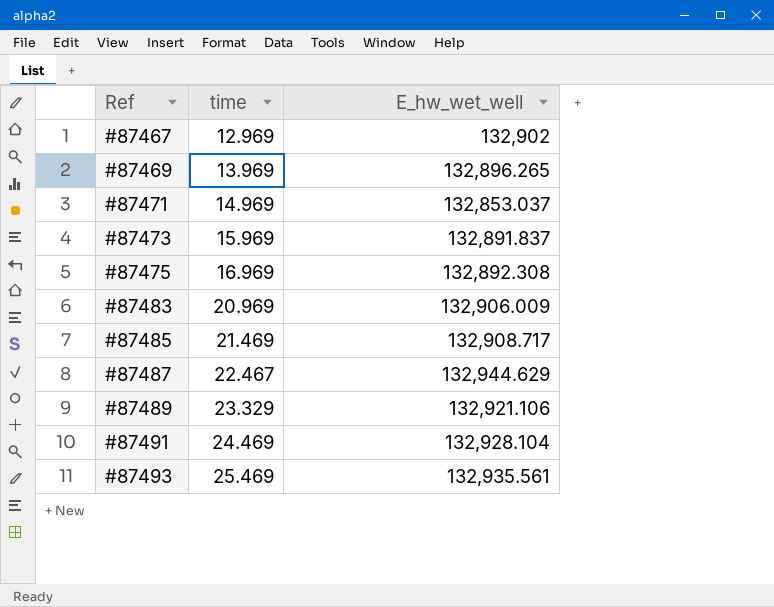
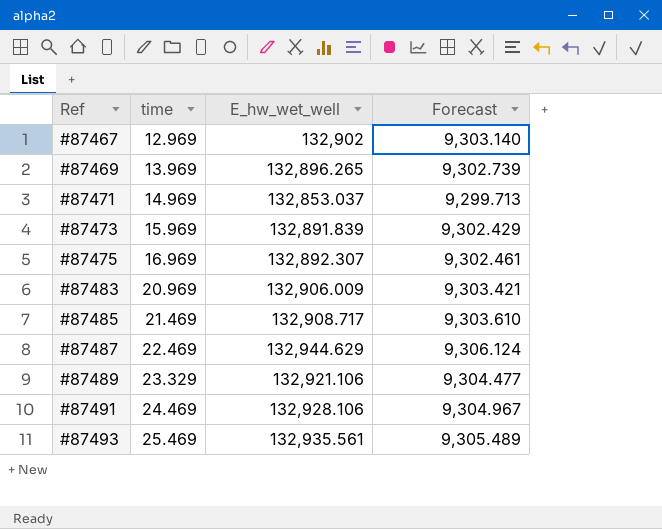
column Forecast | formula: none -> [E_hw_wet_well] * 0.07
#87473 | E_hw_wet_well: 132,891.837 -> 132,891.839
#87475 | E_hw_wet_well: 132,892.308 -> 132,892.307
#87487 | time: 22.467 -> 22.469
#87491 | E_hw_wet_well: 132,928.104 -> 132,928.106

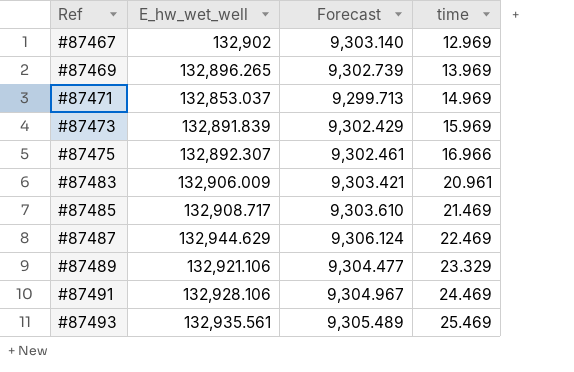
column time | position: 2 -> 4
#87475 | time: 16.969 -> 16.966
#87483 | time: 20.969 -> 20.961

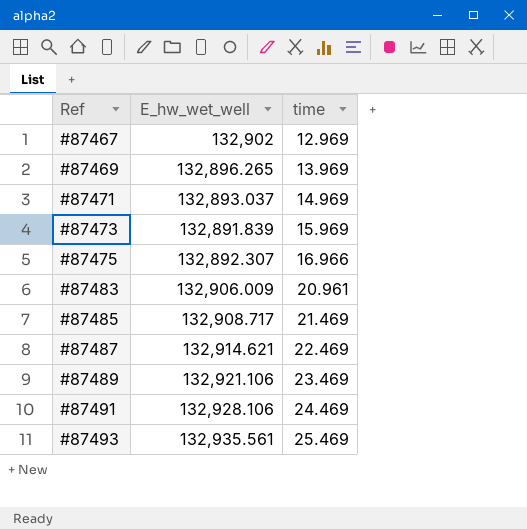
column Forecast | formula: [E_hw_wet_well] * 0.07 -> none
#87471 | E_hw_wet_well: 132,853.037 -> 132,893.037
#87487 | E_hw_wet_well: 132,944.629 -> 132,914.621
#87489 | time: 23.329 -> 23.469

